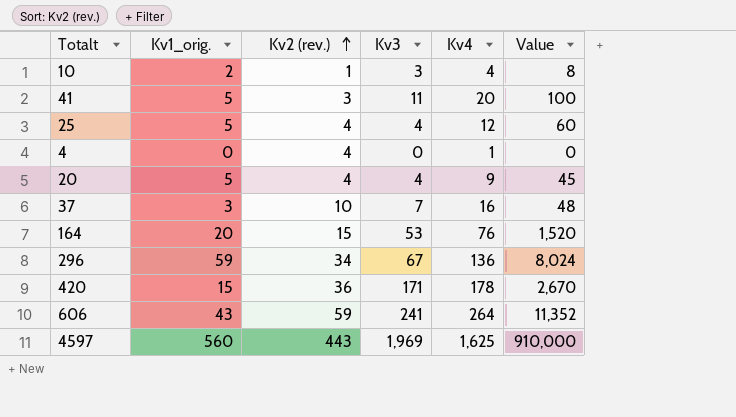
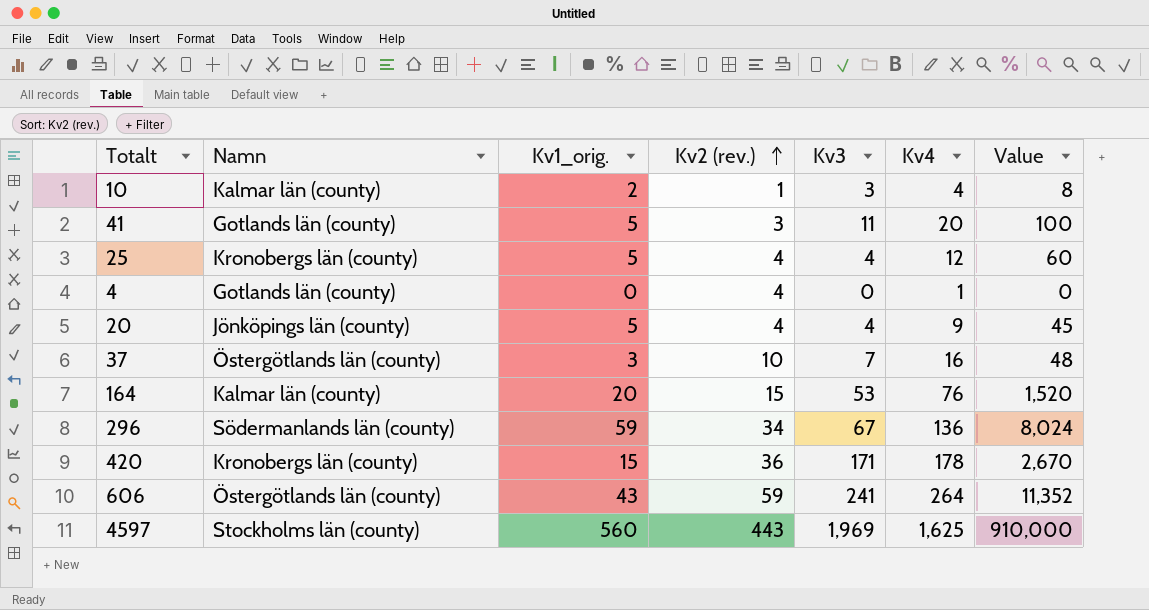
column Namn | position: none -> 2

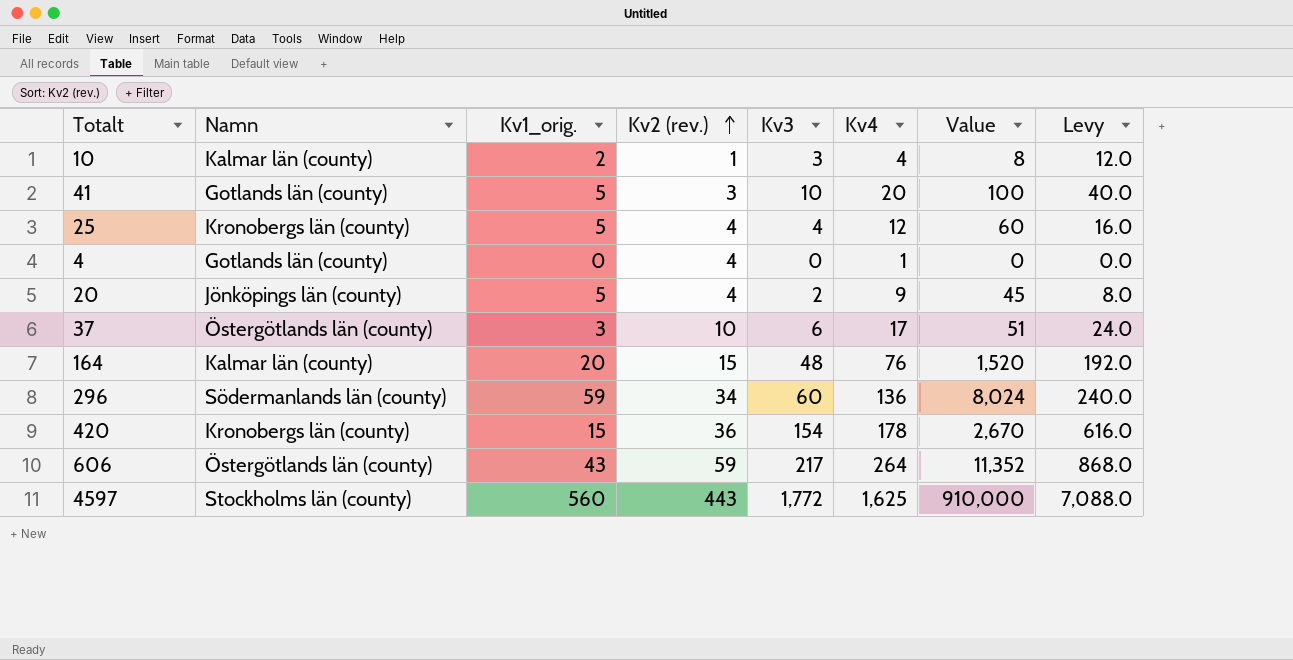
column Levy | formula: none -> [Kv3] * 4
41 | Kv3: 11 -> 10
20 | Kv3: 4 -> 2
37 | Kv3: 7 -> 6
37 | Kv4: 16 -> 17
37 | Value: 48 -> 51
164 | Kv3: 53 -> 48
296 | Kv3: 67 -> 60
420 | Kv3: 171 -> 154
606 | Kv3: 241 -> 217
4597 | Kv3: 1,969 -> 1,772

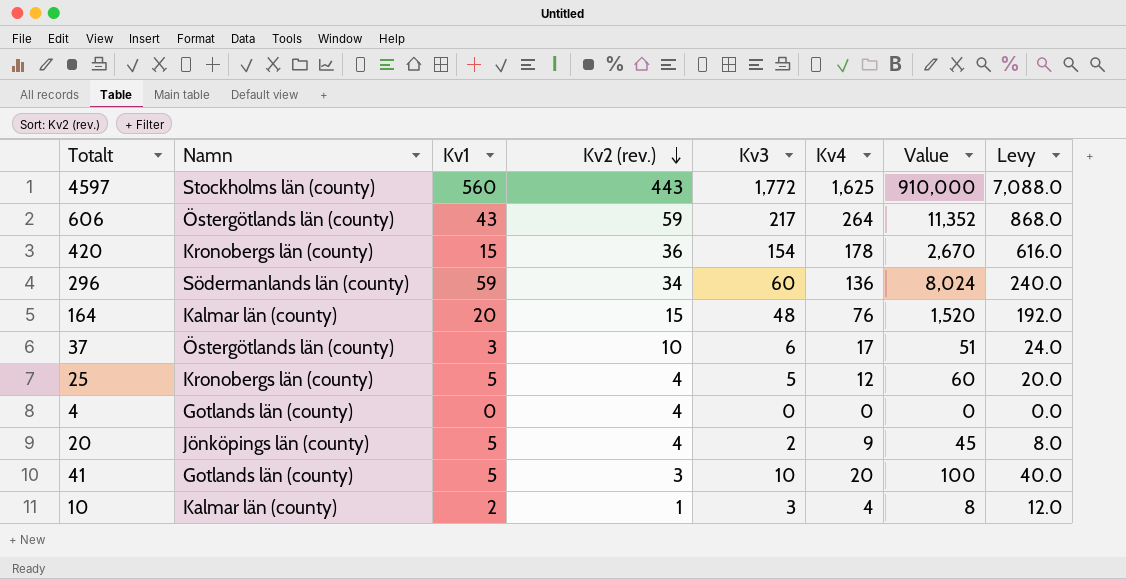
row order: Kv2 (rev.) ascending -> Kv2 (rev.) descending
column name: Kv1_orig. -> Kv1
25 | Kv3: 4 -> 5
25 | Levy: 16.0 -> 20.0
4 | Kv4: 1 -> 0

